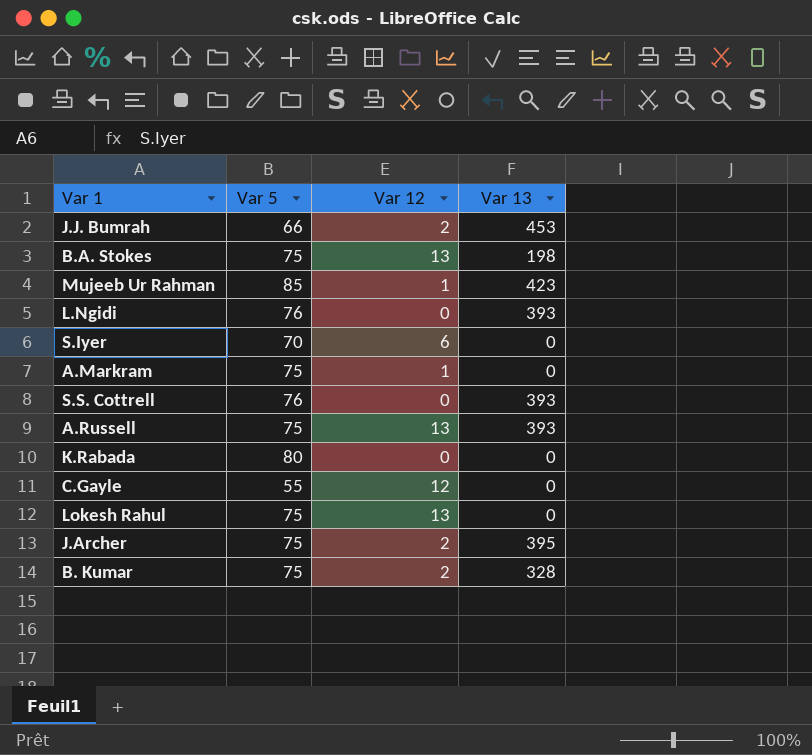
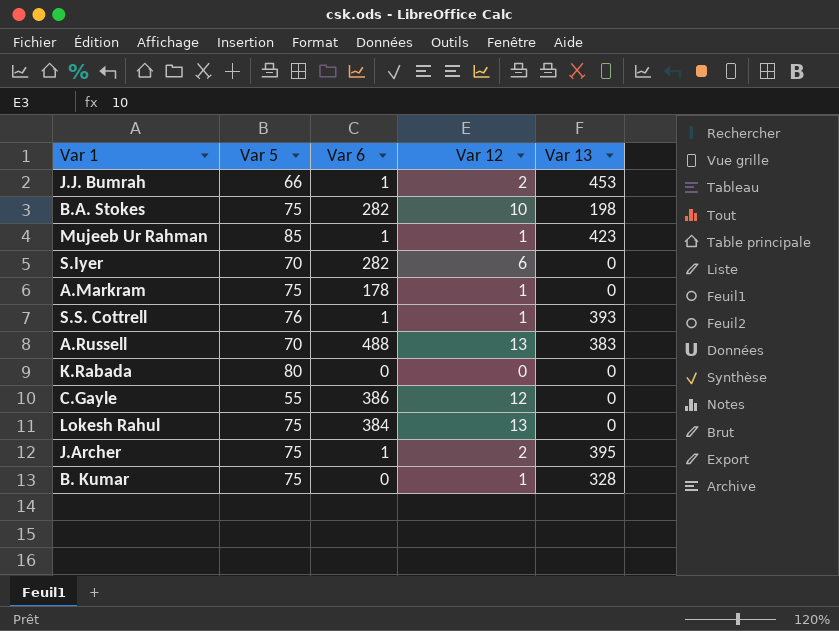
column Var 6 | position: none -> 3
row L.Ngidi: 76 | 0 | 393 -> none
B.A. Stokes | Var 12: 13 -> 10
S.S. Cottrell | Var 12: 0 -> 1
A.Russell | Var 5: 75 -> 70
A.Russell | Var 13: 393 -> 383
B. Kumar | Var 12: 2 -> 1

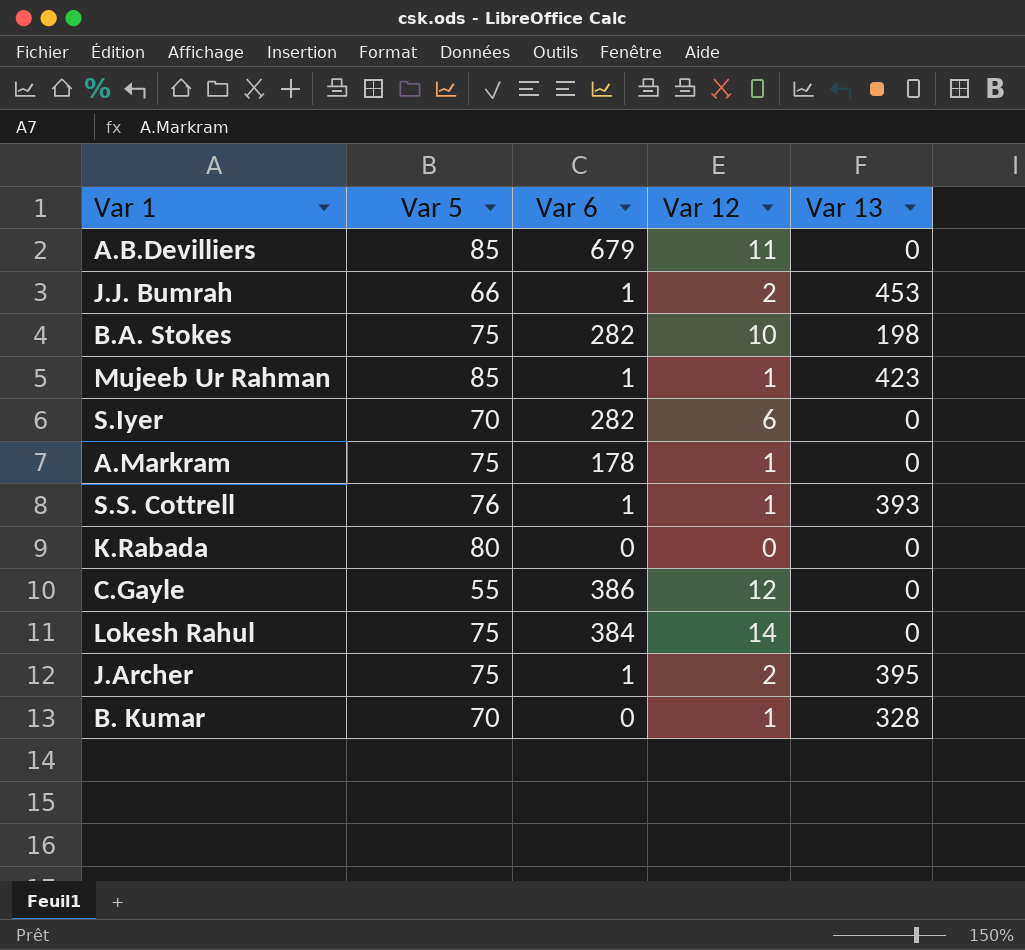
row A.Russell: 70 | 488 | 13 | 383 -> none
row A.B.Devilliers: none -> 85 | 679 | 11 | 0
Lokesh Rahul | Var 12: 13 -> 14
B. Kumar | Var 5: 75 -> 70

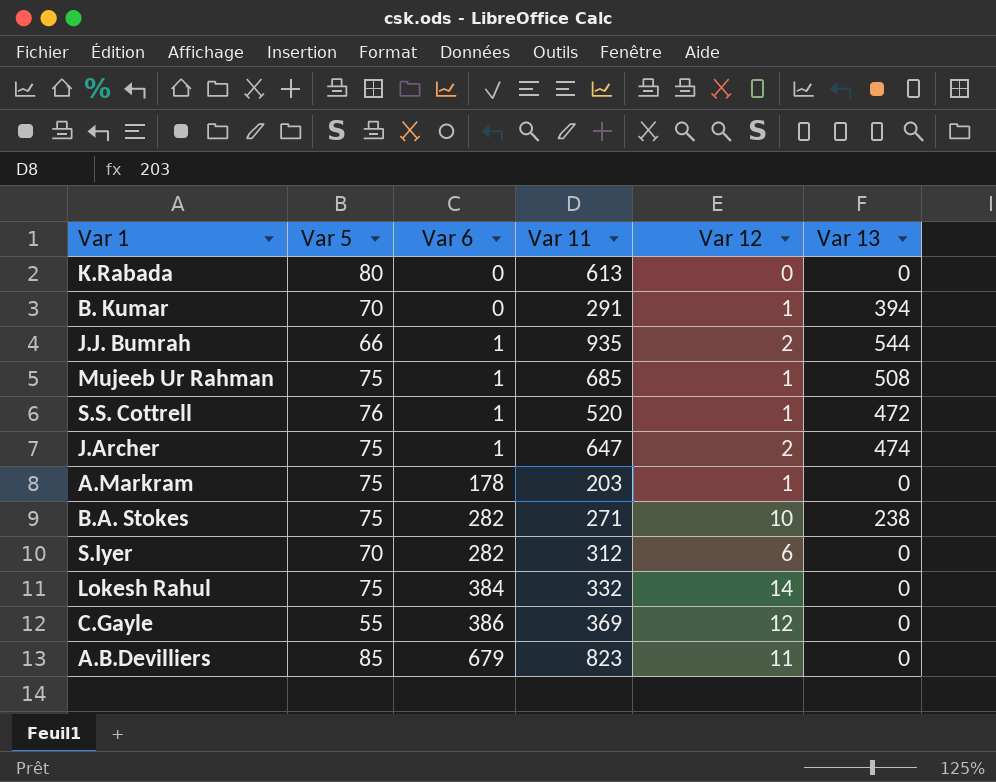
row order: none -> Var 6 ascending
column Var 11 | position: none -> 4
B. Kumar | Var 13: 328 -> 394
J.J. Bumrah | Var 13: 453 -> 544
Mujeeb Ur Rahman | Var 5: 85 -> 75
Mujeeb Ur Rahman | Var 13: 423 -> 508
S.S. Cottrell | Var 13: 393 -> 472
J.Archer | Var 13: 395 -> 474
B.A. Stokes | Var 13: 198 -> 238

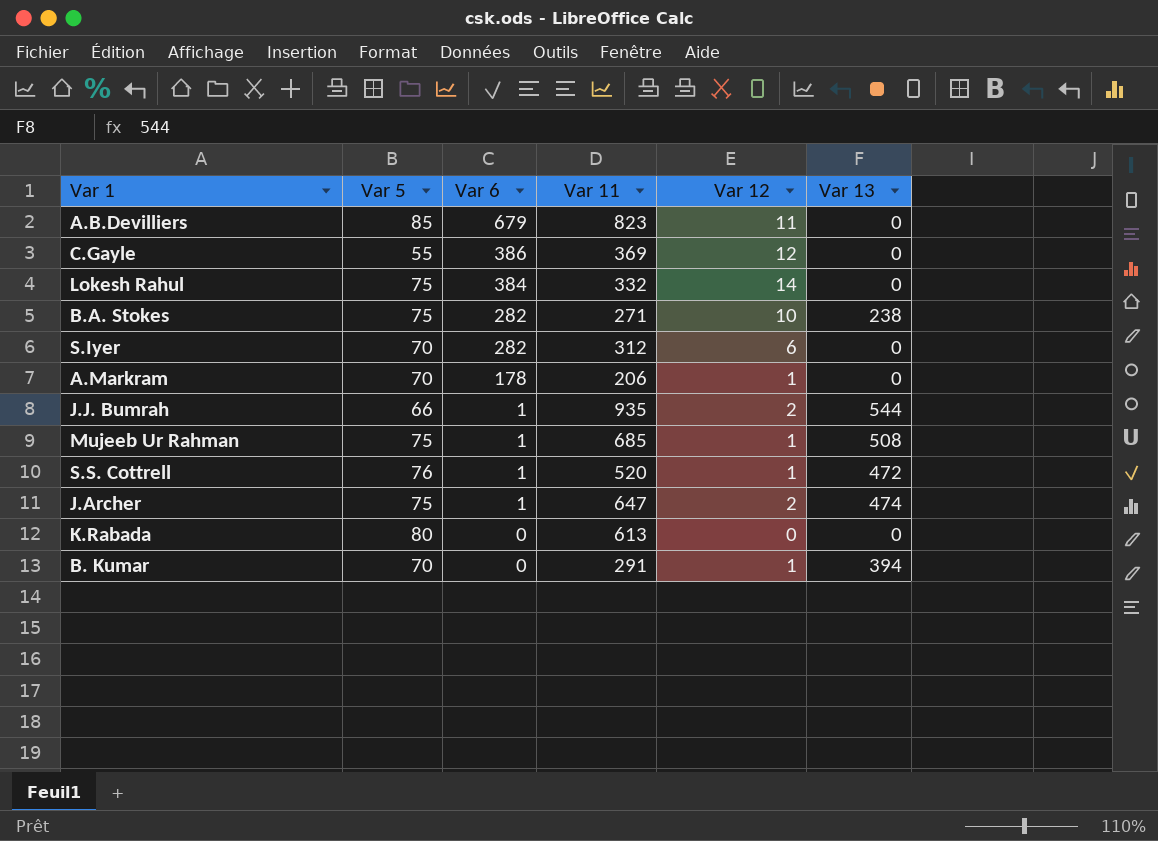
row order: Var 6 ascending -> Var 6 descending
A.Markram | Var 5: 75 -> 70
A.Markram | Var 11: 203 -> 206

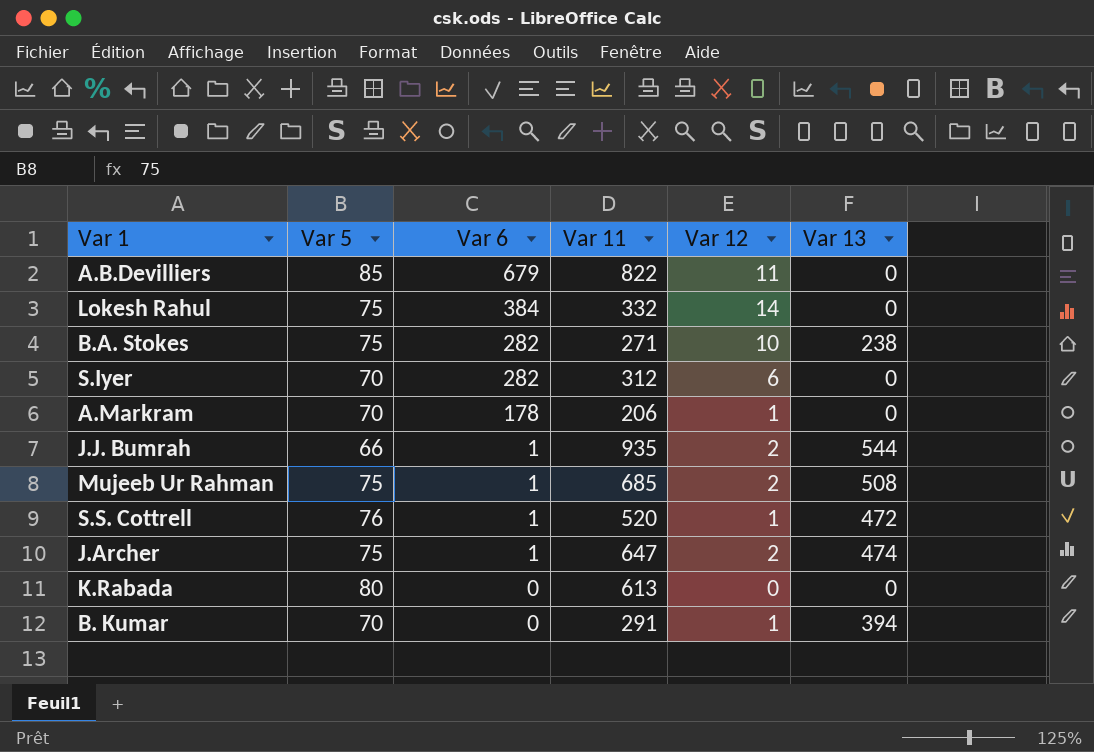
row C.Gayle: 55 | 386 | 369 | 12 | 0 -> none
A.B.Devilliers | Var 11: 823 -> 822
Mujeeb Ur Rahman | Var 12: 1 -> 2

